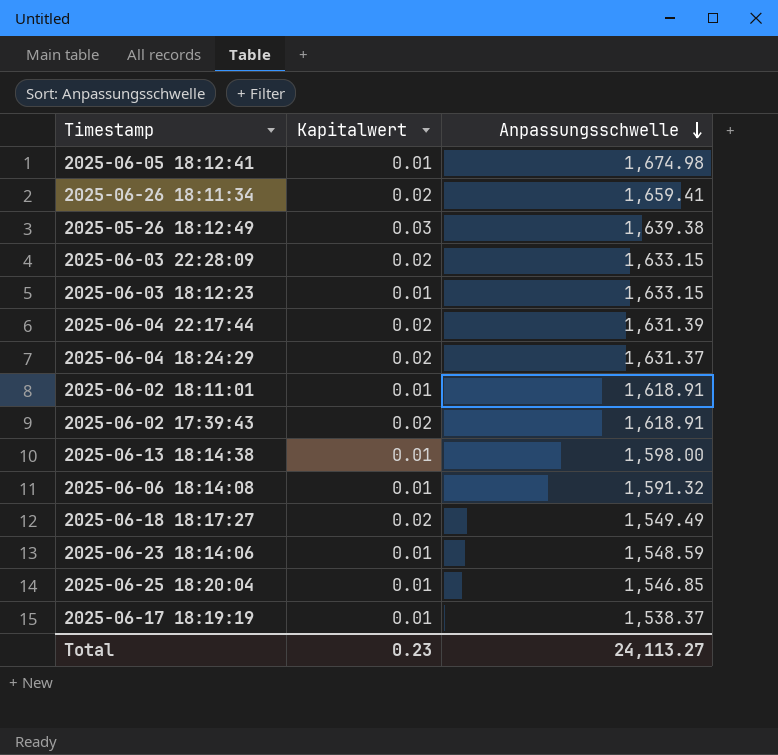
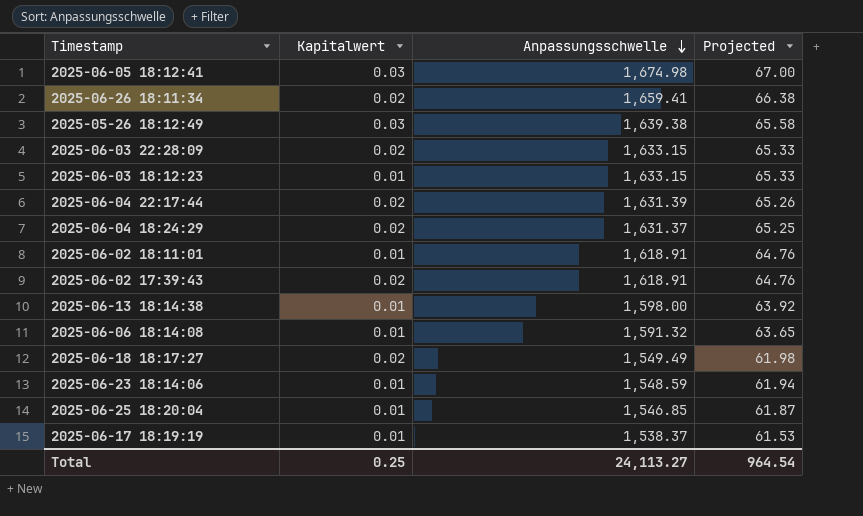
column Projected | formula: none -> [Anpassungsschwelle] * 0.04
2025-06-05 18:12:41 | Kapitalwert: 0.01 -> 0.03
Total | Kapitalwert: 0.23 -> 0.25

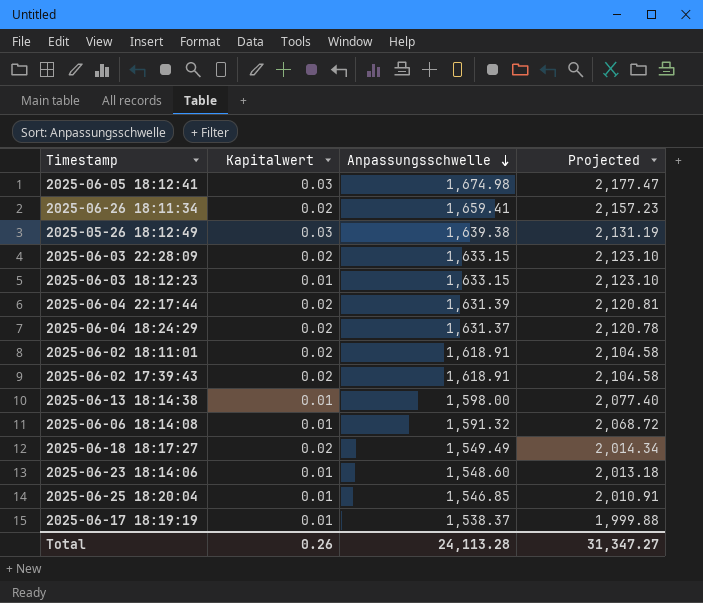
column Projected | formula: [Anpassungsschwelle] * 0.04 -> [Anpassungsschwelle] * 1.3
2025-06-02 18:11:01 | Kapitalwert: 0.01 -> 0.02
2025-06-23 18:14:06 | Anpassungsschwelle: 1,548.59 -> 1,548.60
Total | Kapitalwert: 0.25 -> 0.26
Total | Anpassungsschwelle: 24,113.27 -> 24,113.28
Total | Projected: 964.54 -> 31,347.27

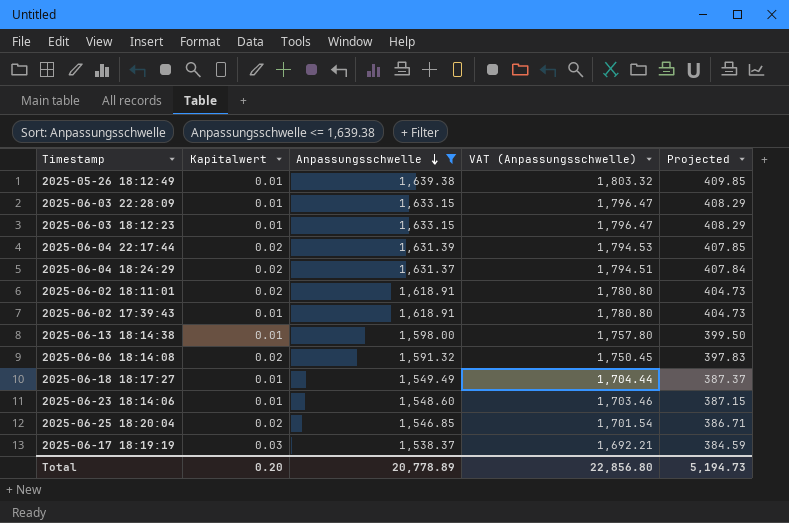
filter: none -> Anpassungsschwelle <= 1,639.38
column VAT (Anpassungsschwelle) | formula: none -> [Anpassungsschwelle] * 1.1
column Projected | formula: [Anpassungsschwelle] * 1.3 -> [Anpassungsschwelle] * 0.25
2025-05-26 18:12:49 | Kapitalwert: 0.03 -> 0.01
2025-06-03 22:28:09 | Kapitalwert: 0.02 -> 0.01
2025-06-02 17:39:43 | Kapitalwert: 0.02 -> 0.01
2025-06-06 18:14:08 | Kapitalwert: 0.01 -> 0.02
2025-06-18 18:17:27 | Kapitalwert: 0.02 -> 0.01
2025-06-25 18:20:04 | Kapitalwert: 0.01 -> 0.02
2025-06-17 18:19:19 | Kapitalwert: 0.01 -> 0.03
Total | Kapitalwert: 0.26 -> 0.20
Total | Anpassungsschwelle: 24,113.28 -> 20,778.89
Total | Projected: 31,347.27 -> 5,194.73

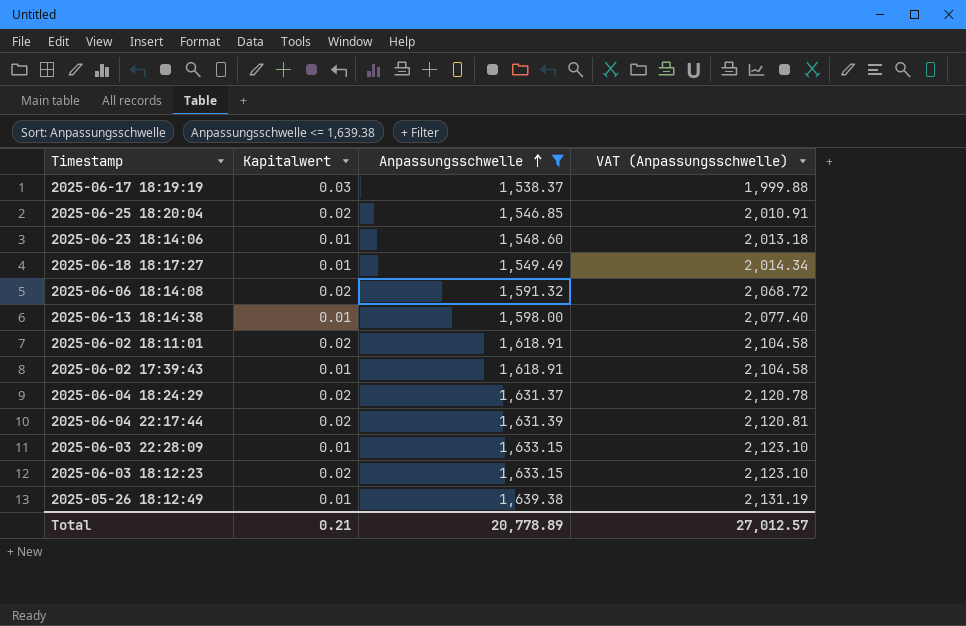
row order: Anpassungsschwelle descending -> Anpassungsschwelle ascending
column Projected | formula: [Anpassungsschwelle] * 0.25 -> none
column VAT (Anpassungsschwelle) | formula: [Anpassungsschwelle] * 1.1 -> [Anpassungsschwelle] * 1.3
2025-06-03 18:12:23 | Kapitalwert: 0.01 -> 0.02
Total | Kapitalwert: 0.20 -> 0.21
Total | VAT (Anpassungsschwelle): 22,856.80 -> 27,012.57

